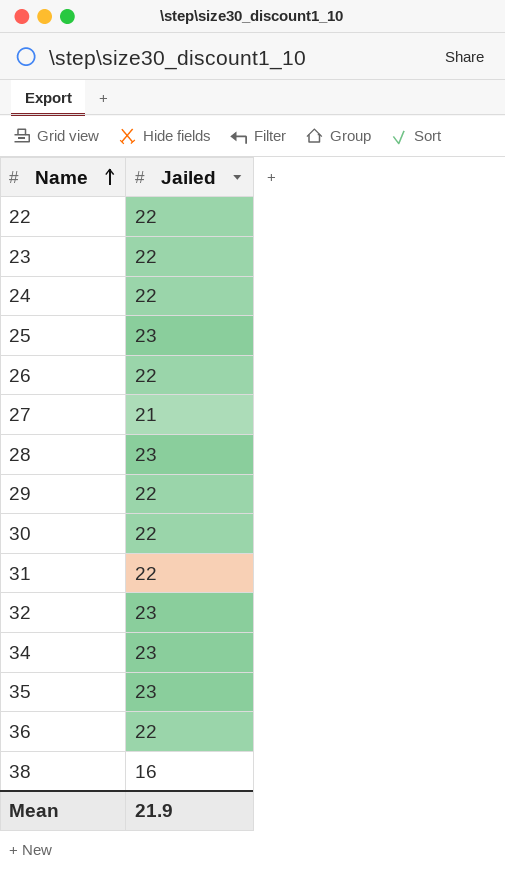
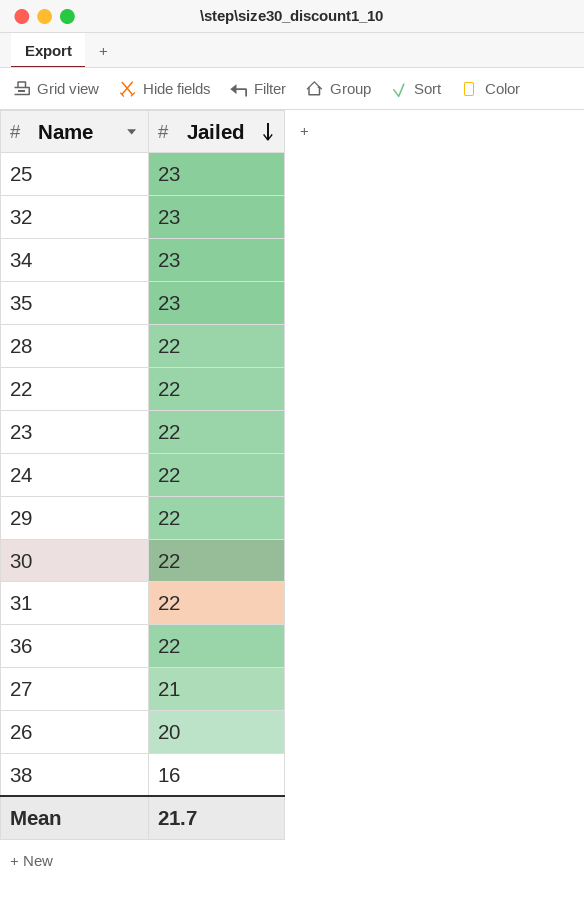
row order: Name ascending -> Jailed descending
28 | Jailed: 23 -> 22
26 | Jailed: 22 -> 20
Mean | Jailed: 21.9 -> 21.7

